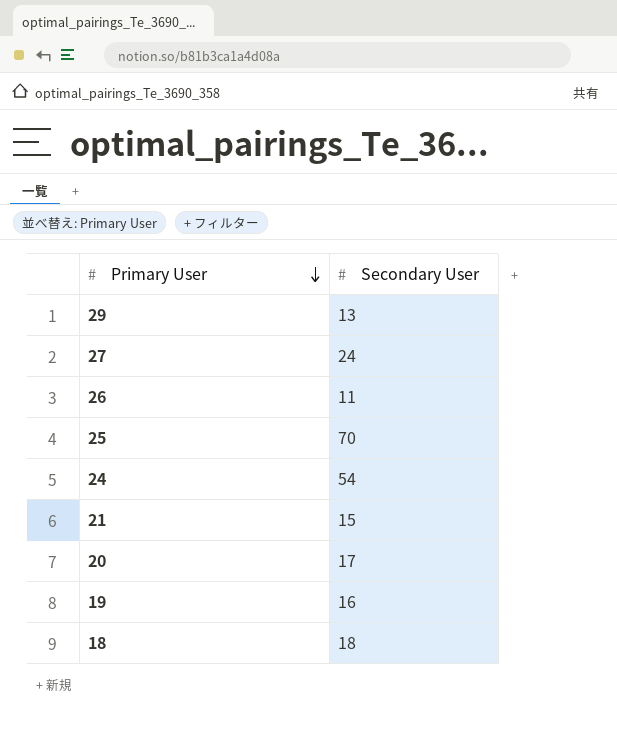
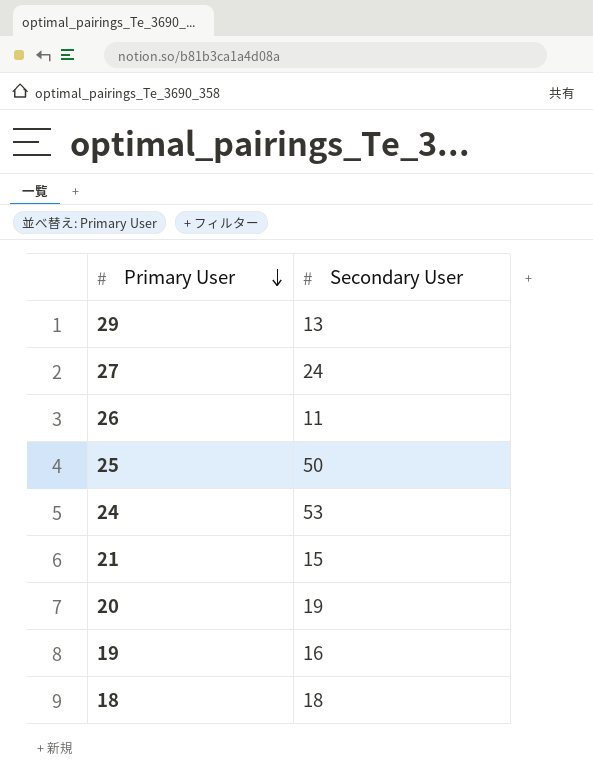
25 | Secondary User: 70 -> 50
24 | Secondary User: 54 -> 53
20 | Secondary User: 17 -> 19

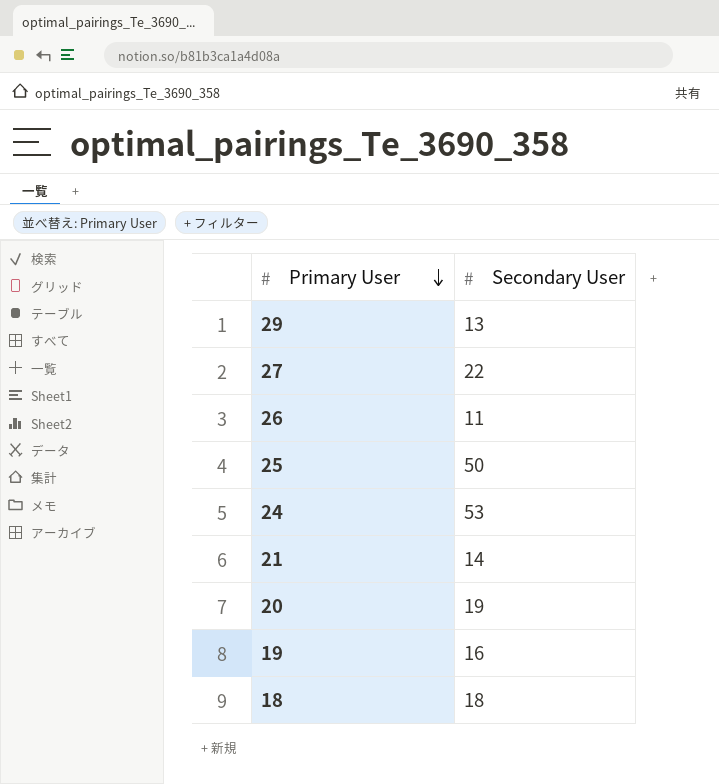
27 | Secondary User: 24 -> 22
21 | Secondary User: 15 -> 14

